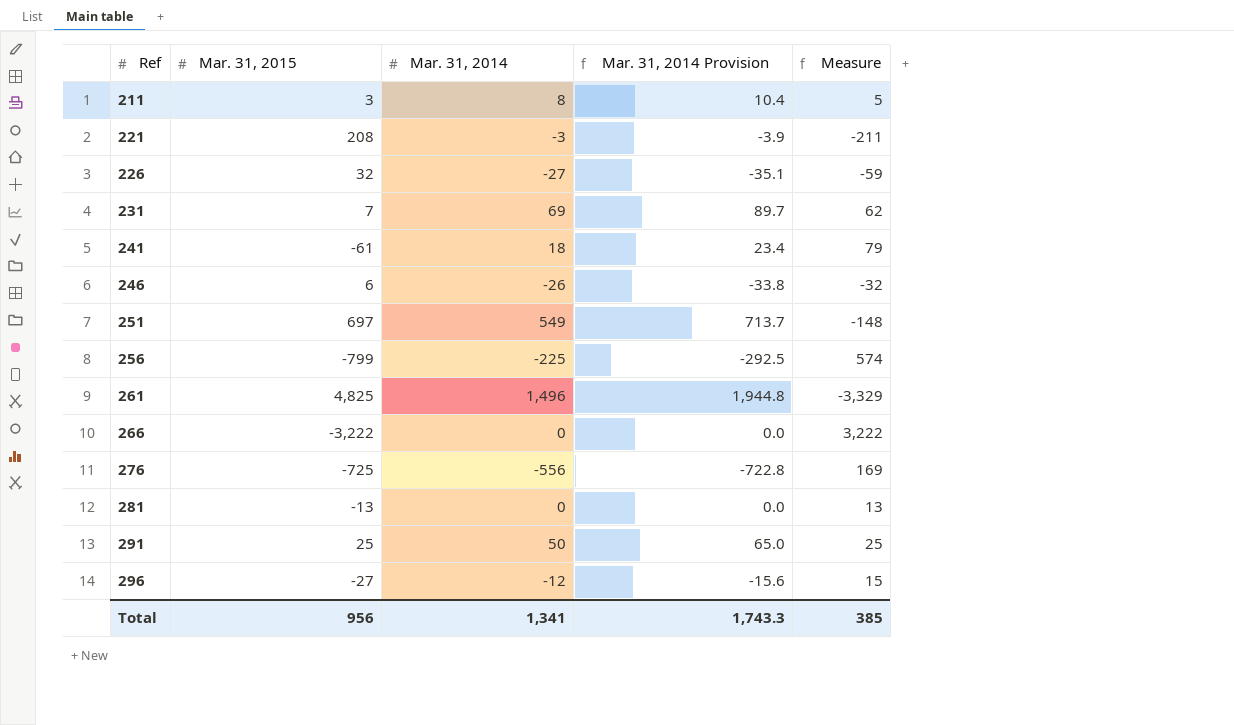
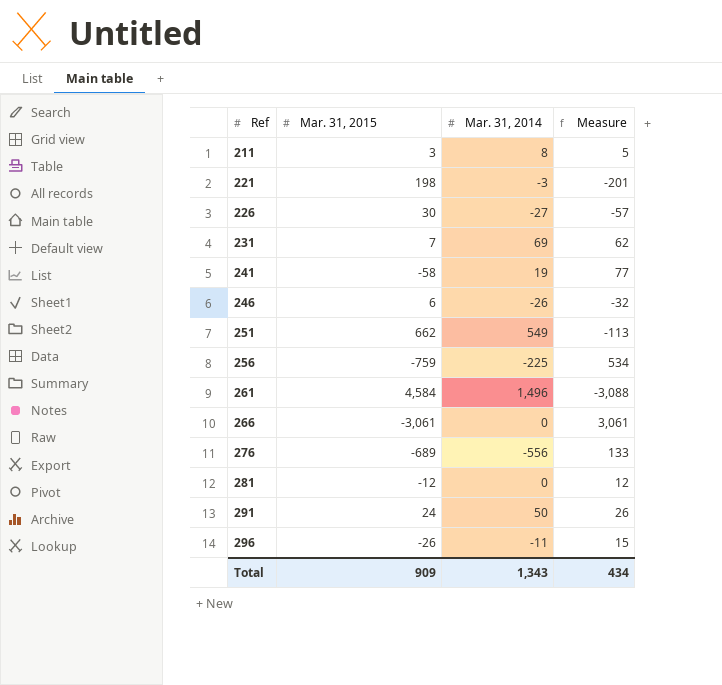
column Mar. 31, 2014 Provision | formula: [Mar. 31, 2014] * 1.3 -> none
221 | Mar. 31, 2015: 208 -> 198
221 | Measure: -211 -> -201
226 | Mar. 31, 2015: 32 -> 30
226 | Measure: -59 -> -57
241 | Mar. 31, 2015: -61 -> -58
241 | Mar. 31, 2014: 18 -> 19
241 | Measure: 79 -> 77
251 | Mar. 31, 2015: 697 -> 662
251 | Measure: -148 -> -113
256 | Mar. 31, 2015: -799 -> -759
256 | Measure: 574 -> 534
261 | Mar. 31, 2015: 4,825 -> 4,584
261 | Measure: -3,329 -> -3,088
266 | Mar. 31, 2015: -3,222 -> -3,061
266 | Measure: 3,222 -> 3,061
276 | Mar. 31, 2015: -725 -> -689
276 | Measure: 169 -> 133
281 | Mar. 31, 2015: -13 -> -12
281 | Measure: 13 -> 12
291 | Mar. 31, 2015: 25 -> 24
291 | Measure: 25 -> 26
296 | Mar. 31, 2015: -27 -> -26
296 | Mar. 31, 2014: -12 -> -11
Total | Mar. 31, 2015: 956 -> 909
Total | Mar. 31, 2014: 1,341 -> 1,343
Total | Measure: 385 -> 434

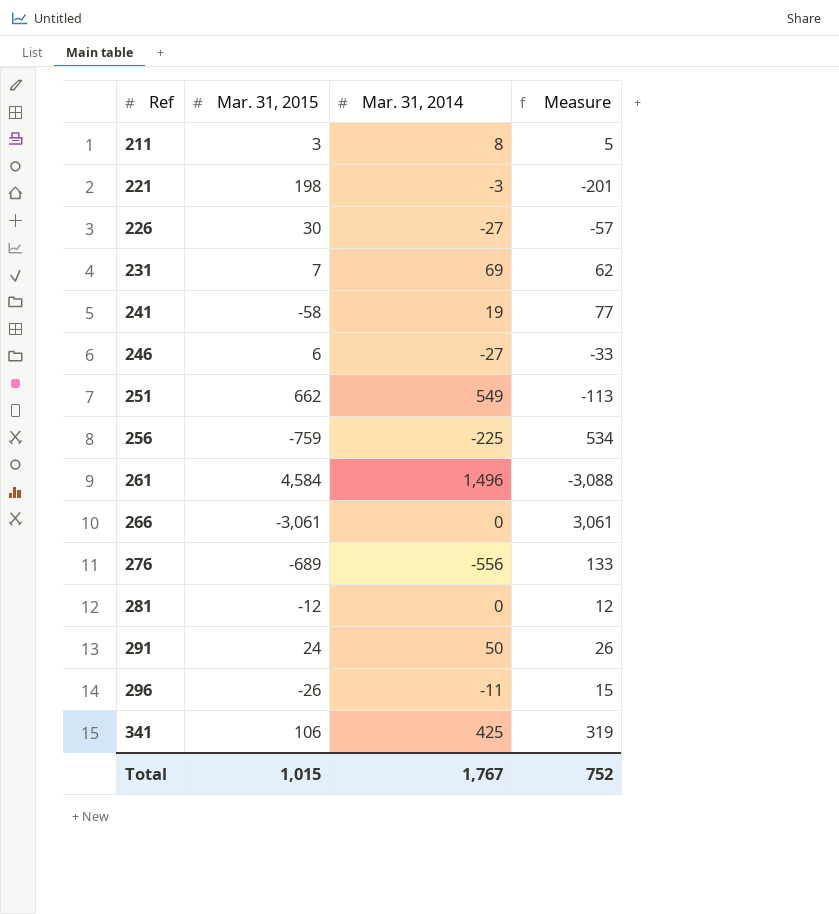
246 | Mar. 31, 2014: -26 -> -27
246 | Measure: -32 -> -33
row 341: none -> 106 | 425 | 319
Total | Mar. 31, 2015: 909 -> 1,015
Total | Mar. 31, 2014: 1,343 -> 1,767
Total | Measure: 434 -> 752

